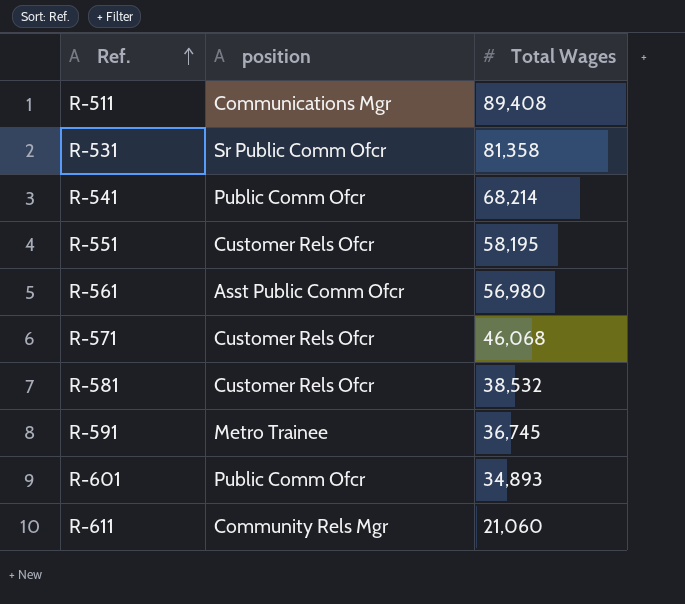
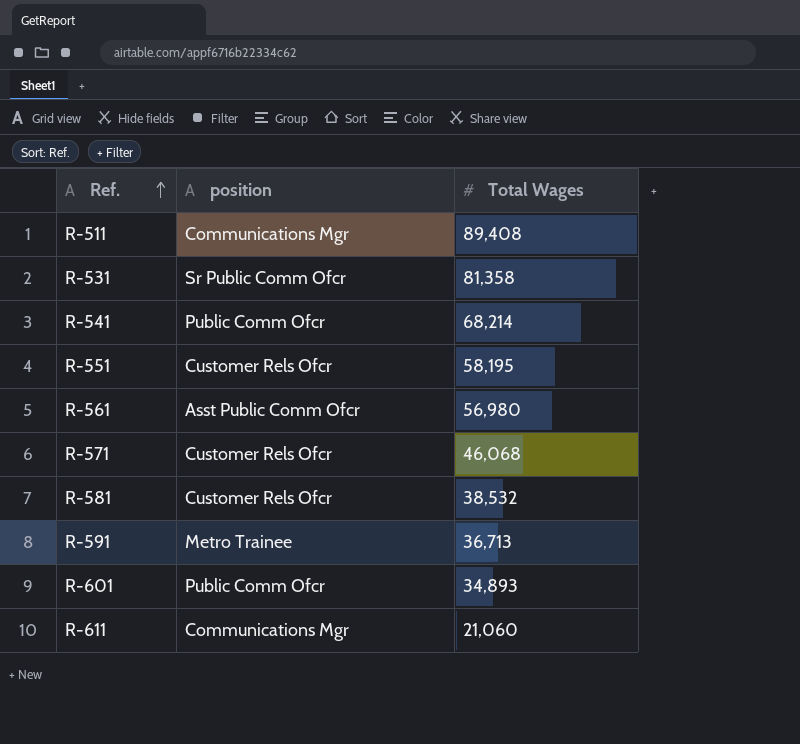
R-591 | Total Wages: 36,745 -> 36,713
R-611 | position: Community Rels Mgr -> Communications Mgr

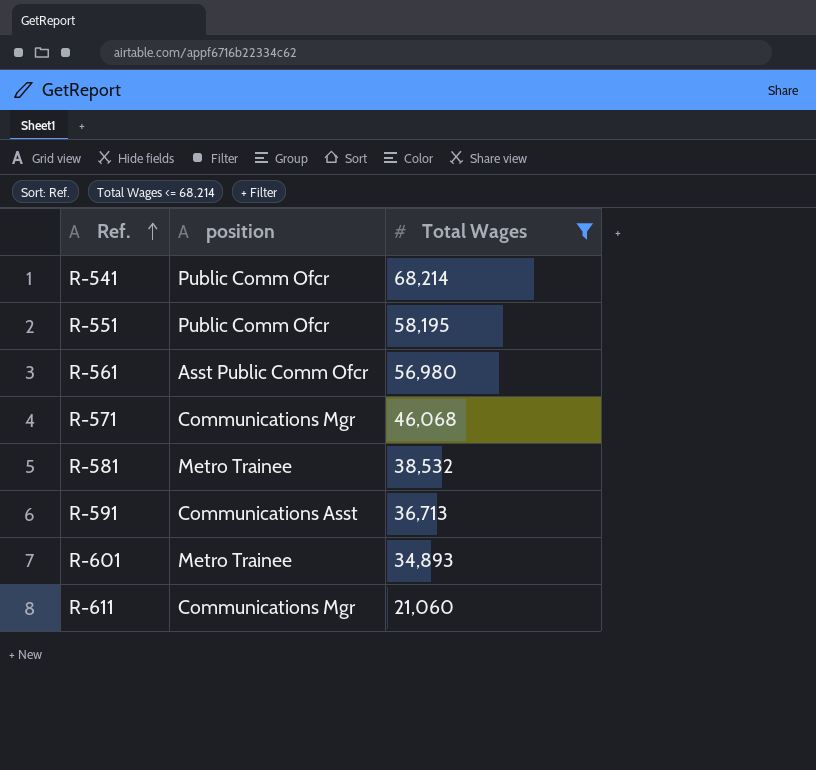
filter: none -> Total Wages <= 68,214
R-551 | position: Customer Rels Ofcr -> Public Comm Ofcr
R-571 | position: Customer Rels Ofcr -> Communications Mgr
R-581 | position: Customer Rels Ofcr -> Metro Trainee
R-591 | position: Metro Trainee -> Communications Asst
R-601 | position: Public Comm Ofcr -> Metro Trainee

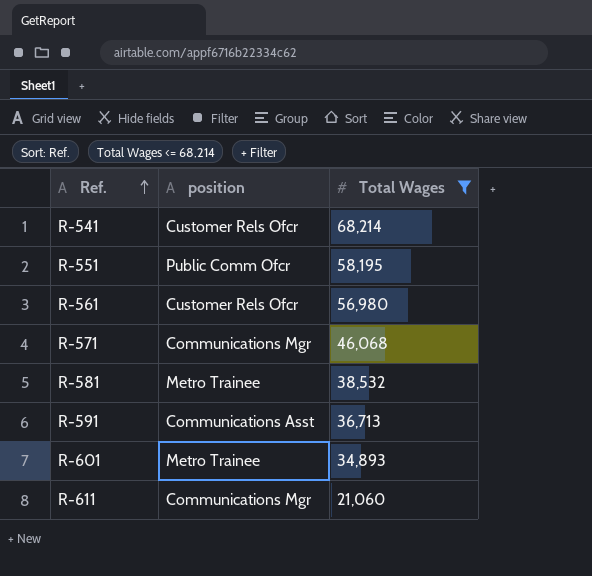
R-541 | position: Public Comm Ofcr -> Customer Rels Ofcr
R-561 | position: Asst Public Comm Ofcr -> Customer Rels Ofcr

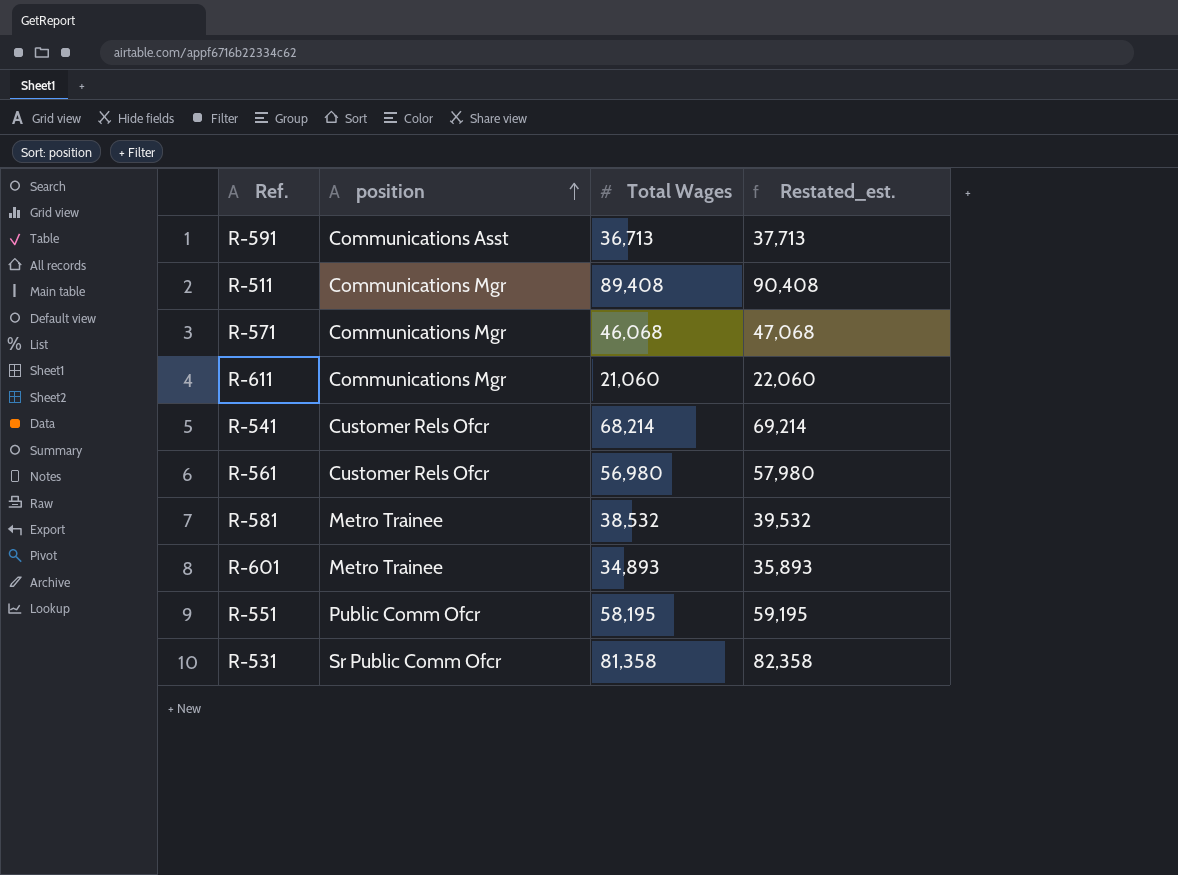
filter: Total Wages <= 68,214 -> none
row order: Ref. ascending -> position ascending
column Restated_est. | formula: none -> [Total Wages] + 1000

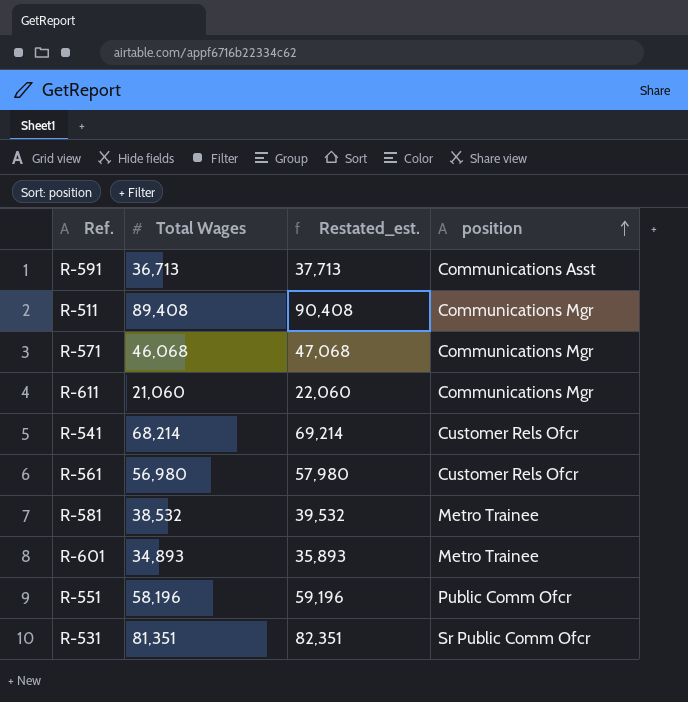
column position | position: 2 -> 4
R-551 | Total Wages: 58,195 -> 58,196
R-551 | Restated_est.: 59,195 -> 59,196
R-531 | Total Wages: 81,358 -> 81,351
R-531 | Restated_est.: 82,358 -> 82,351

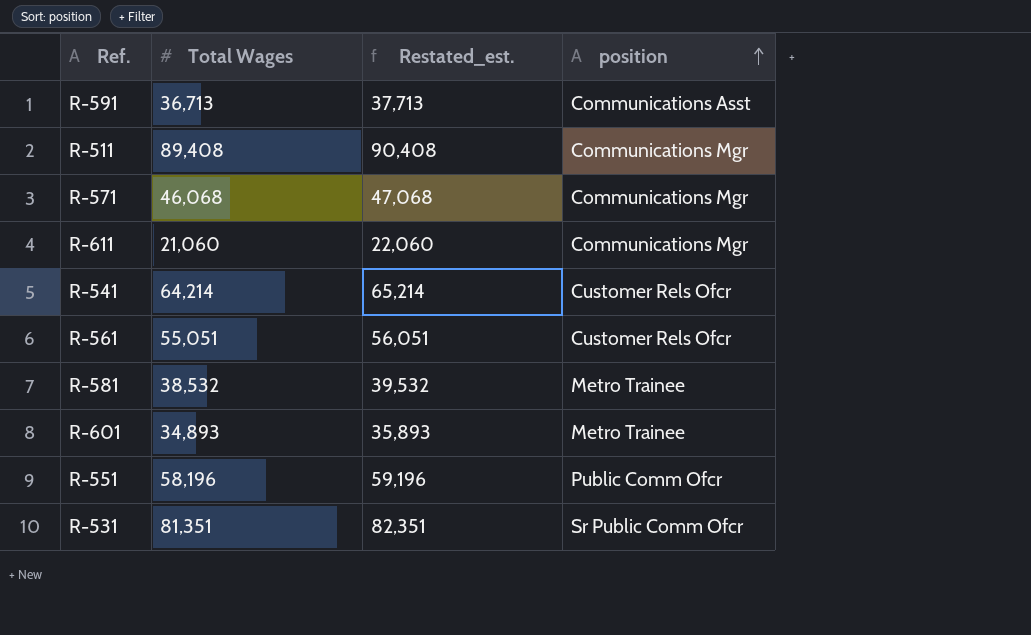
R-541 | Total Wages: 68,214 -> 64,214
R-541 | Restated_est.: 69,214 -> 65,214
R-561 | Total Wages: 56,980 -> 55,051
R-561 | Restated_est.: 57,980 -> 56,051

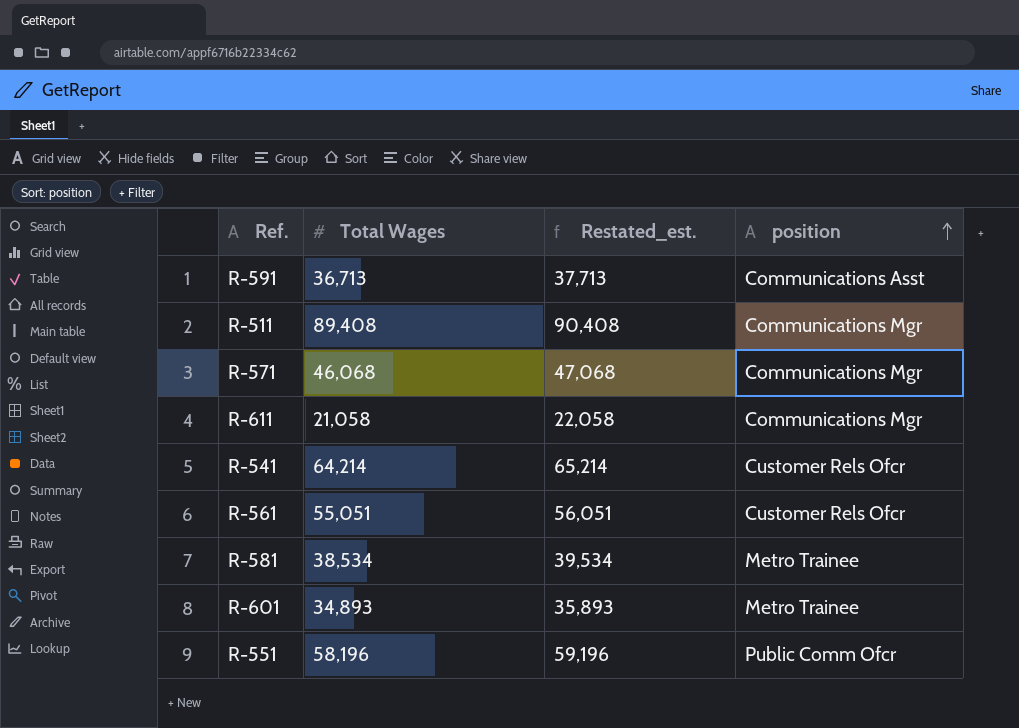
row R-531: 81,351 | 82,351 | Sr Public Comm Ofcr -> none
R-611 | Total Wages: 21,060 -> 21,058
R-611 | Restated_est.: 22,060 -> 22,058
R-581 | Total Wages: 38,532 -> 38,534
R-581 | Restated_est.: 39,532 -> 39,534

